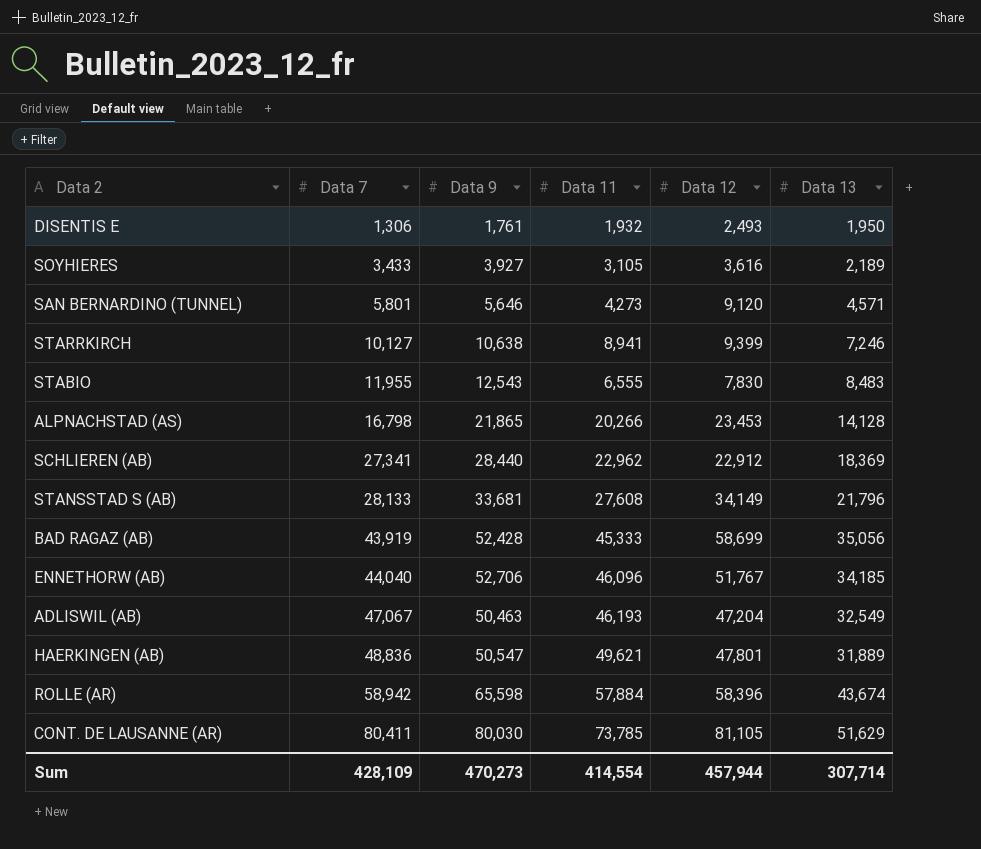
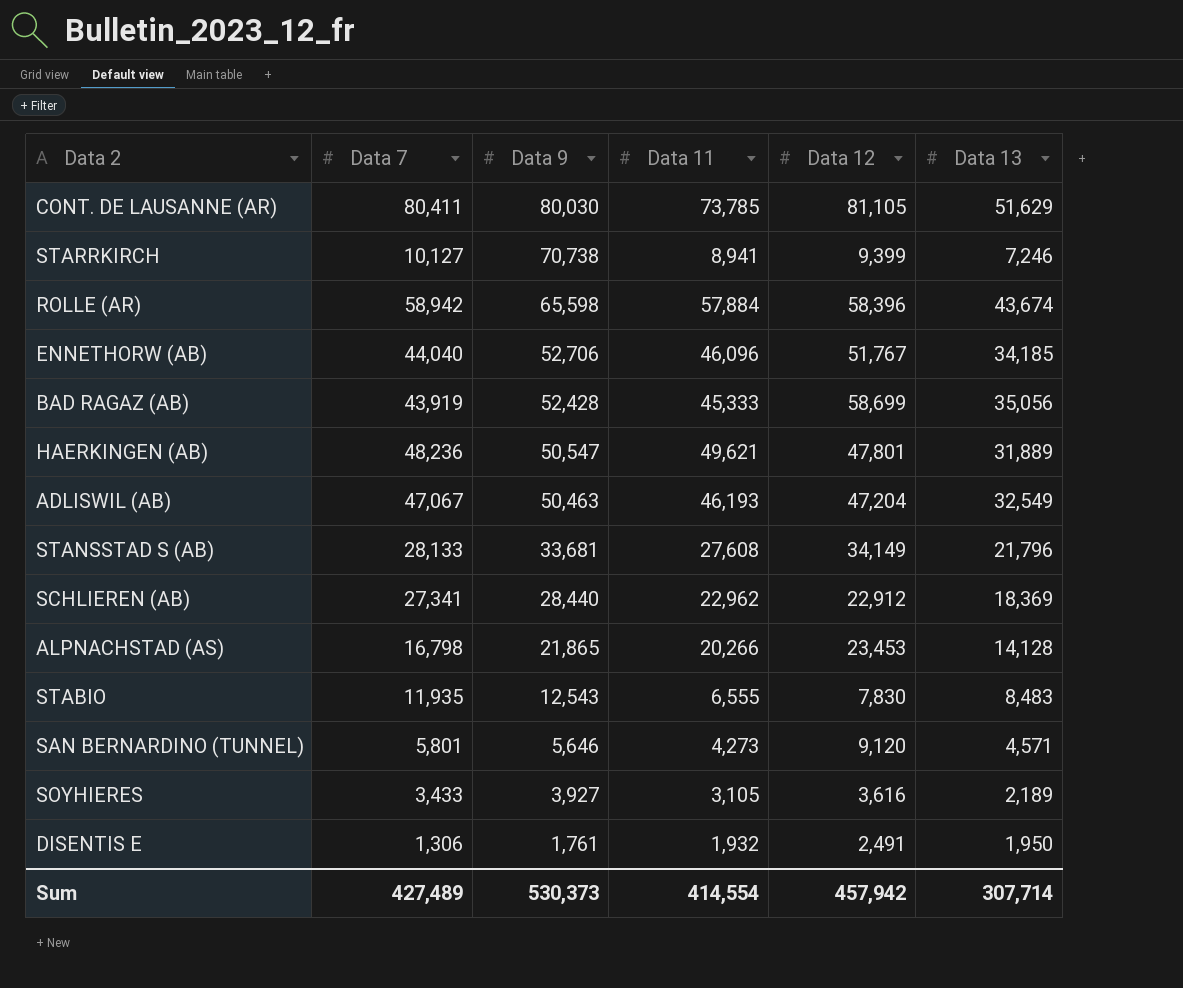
row order: Data 7 ascending -> Data 9 descending
STARRKIRCH | Data 9: 10,638 -> 70,738
HAERKINGEN (AB) | Data 7: 48,836 -> 48,236
STABIO | Data 7: 11,955 -> 11,935
DISENTIS E | Data 12: 2,493 -> 2,491
Sum | Data 7: 428,109 -> 427,489
Sum | Data 9: 470,273 -> 530,373
Sum | Data 12: 457,944 -> 457,942

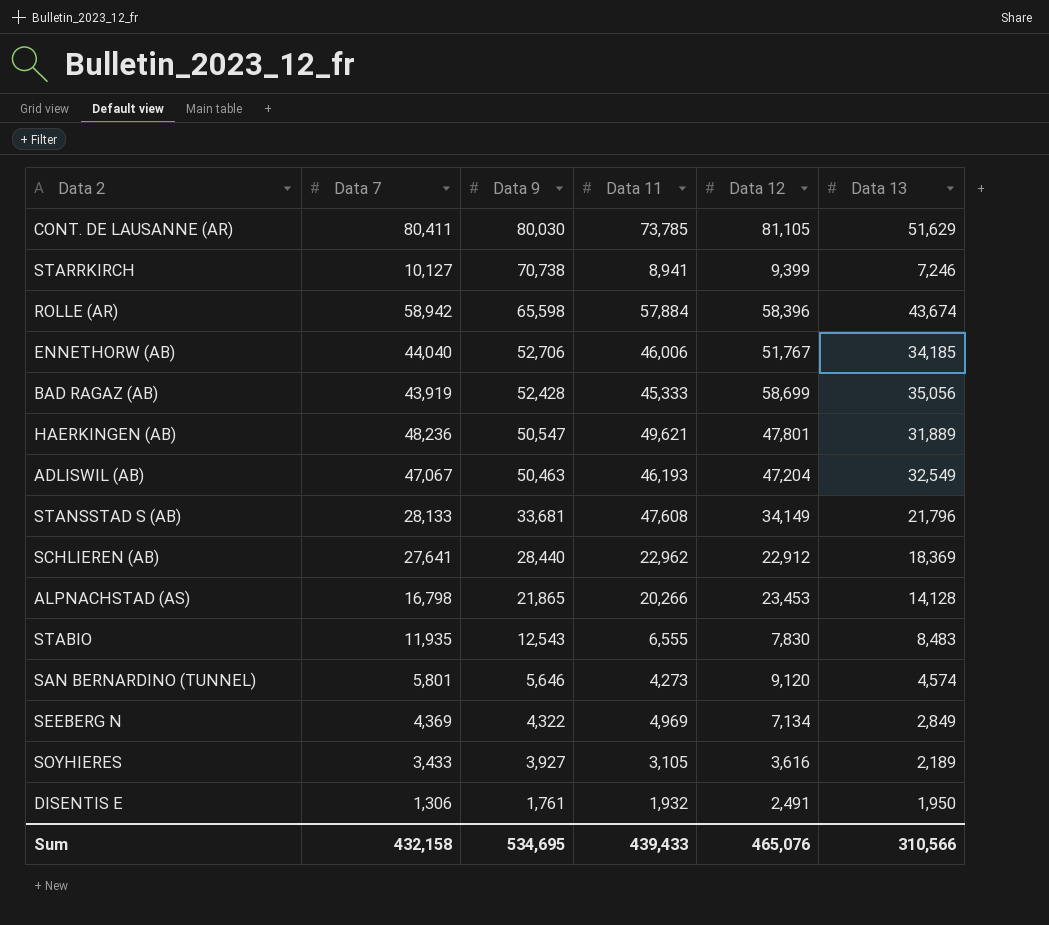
ENNETHORW (AB) | Data 11: 46,096 -> 46,006
STANSSTAD S (AB) | Data 11: 27,608 -> 47,608
SCHLIEREN (AB) | Data 7: 27,341 -> 27,641
SAN BERNARDINO (TUNNEL) | Data 13: 4,571 -> 4,574
row SEEBERG N: none -> 4,369 | 4,322 | 4,969 | 7,134 | 2,849
Sum | Data 7: 427,489 -> 432,158
Sum | Data 9: 530,373 -> 534,695
Sum | Data 11: 414,554 -> 439,433
Sum | Data 12: 457,942 -> 465,076
Sum | Data 13: 307,714 -> 310,566

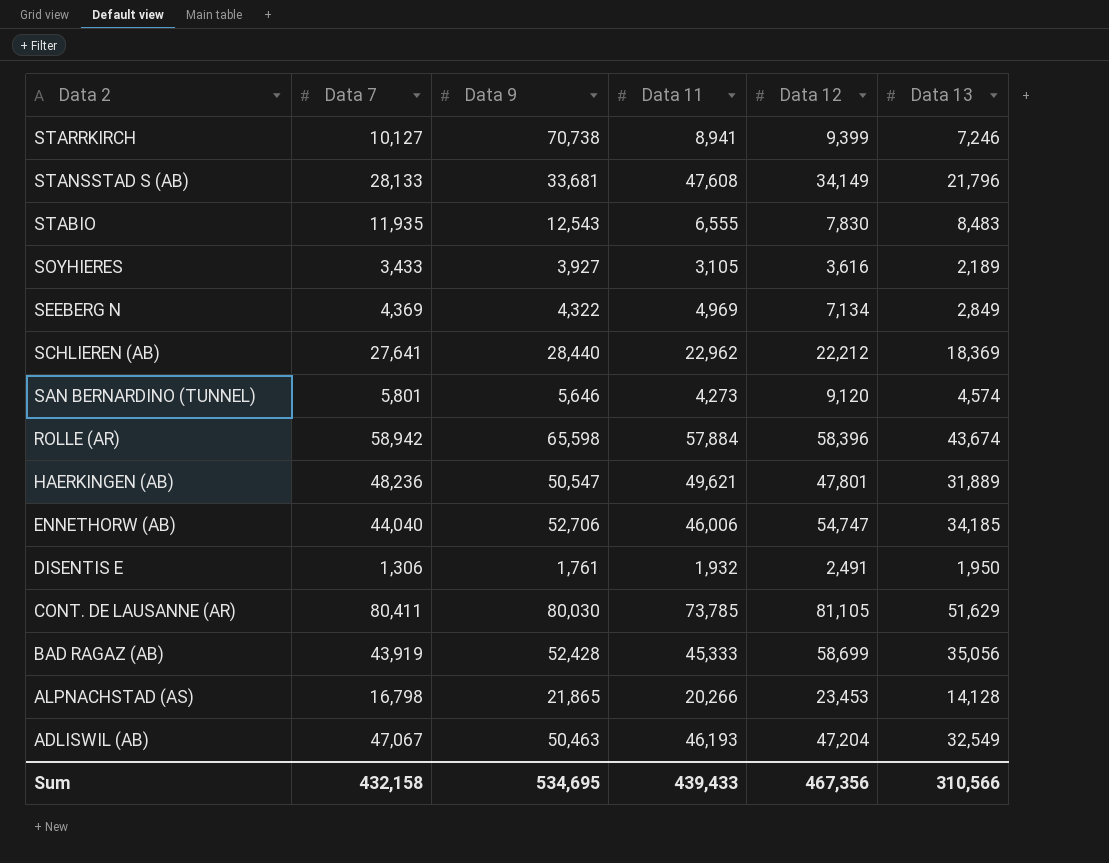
row order: Data 9 descending -> Data 2 descending
SCHLIEREN (AB) | Data 12: 22,912 -> 22,212
ENNETHORW (AB) | Data 12: 51,767 -> 54,747
Sum | Data 12: 465,076 -> 467,356

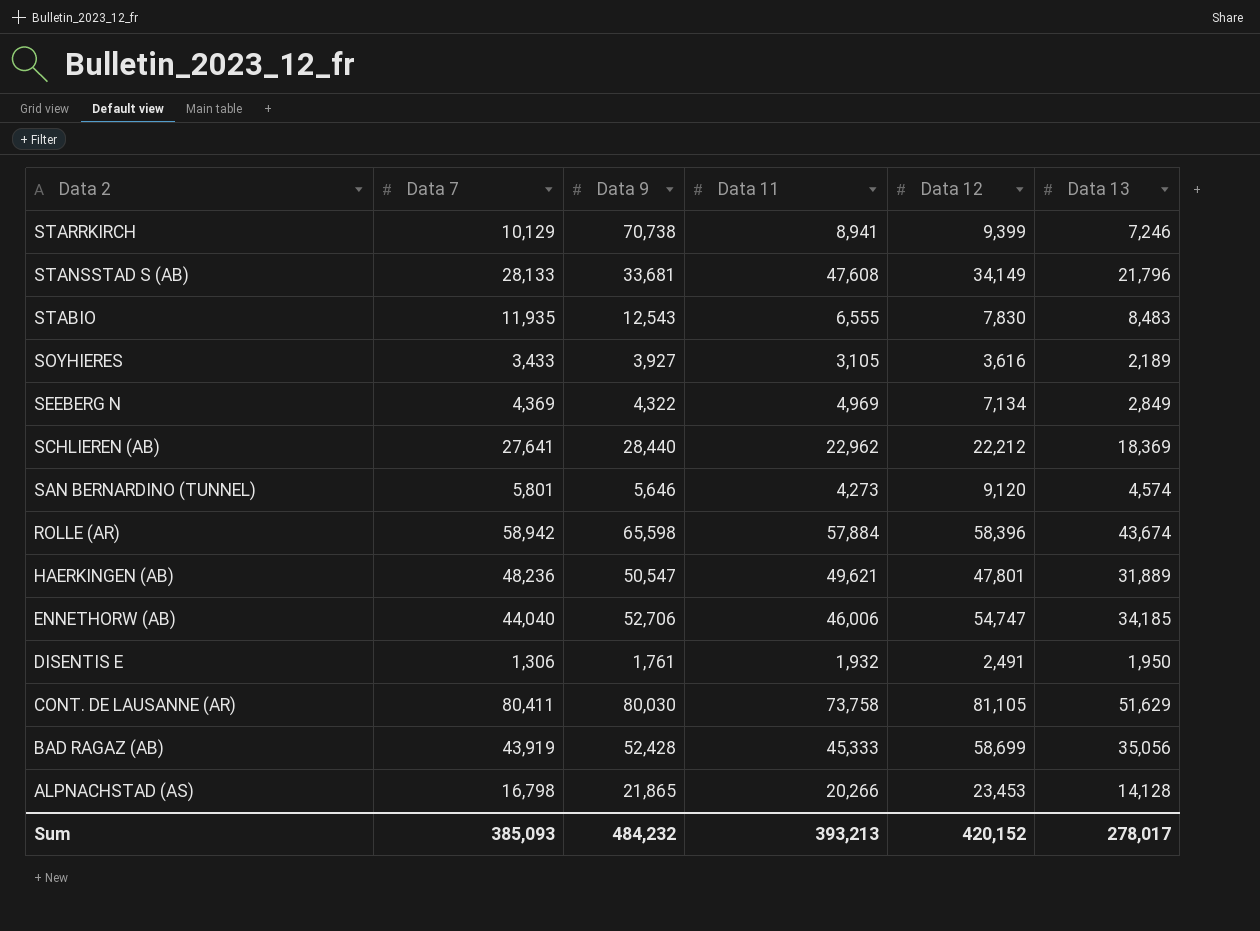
row ADLISWIL (AB): 47,067 | 50,463 | 46,193 | 47,204 | 32,549 -> none
STARRKIRCH | Data 7: 10,127 -> 10,129
CONT. DE LAUSANNE (AR) | Data 11: 73,785 -> 73,758
Sum | Data 7: 432,158 -> 385,093
Sum | Data 9: 534,695 -> 484,232
Sum | Data 11: 439,433 -> 393,213
Sum | Data 12: 467,356 -> 420,152
Sum | Data 13: 310,566 -> 278,017

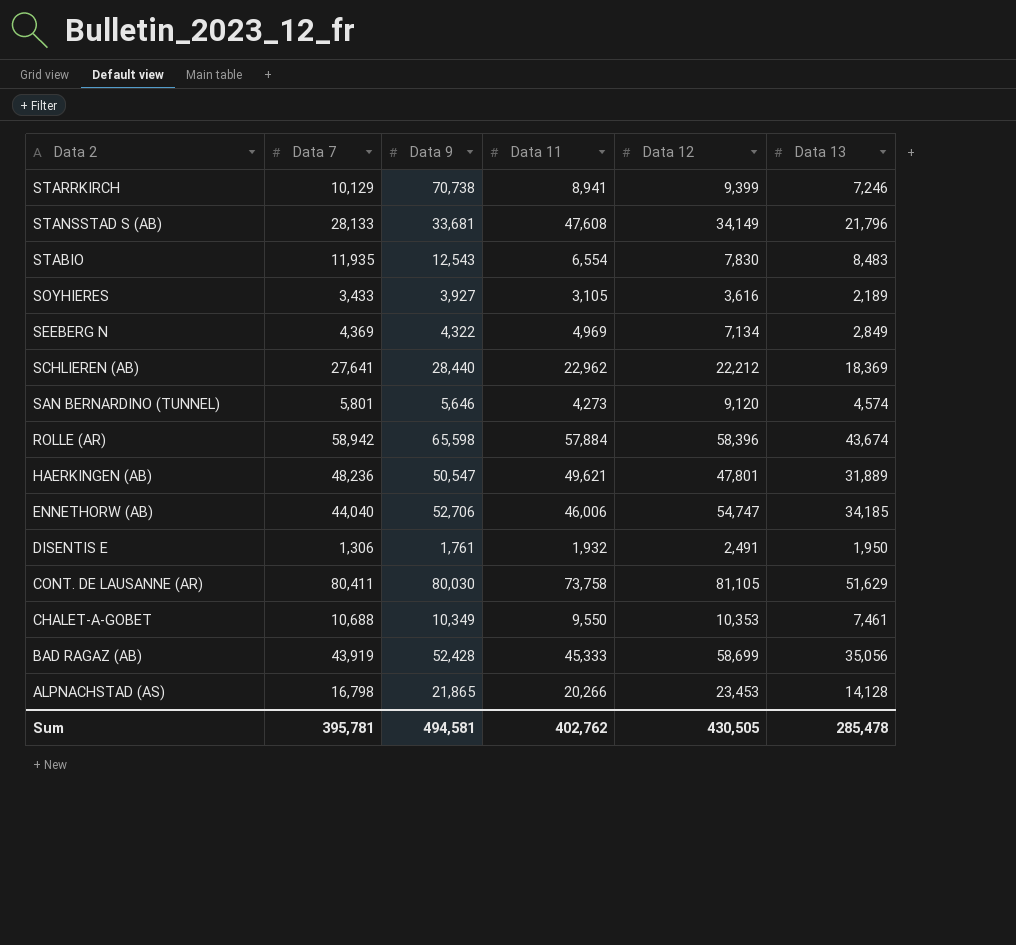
STABIO | Data 11: 6,555 -> 6,554
row CHALET-A-GOBET: none -> 10,688 | 10,349 | 9,550 | 10,353 | 7,461
Sum | Data 7: 385,093 -> 395,781
Sum | Data 9: 484,232 -> 494,581
Sum | Data 11: 393,213 -> 402,762
Sum | Data 12: 420,152 -> 430,505
Sum | Data 13: 278,017 -> 285,478

